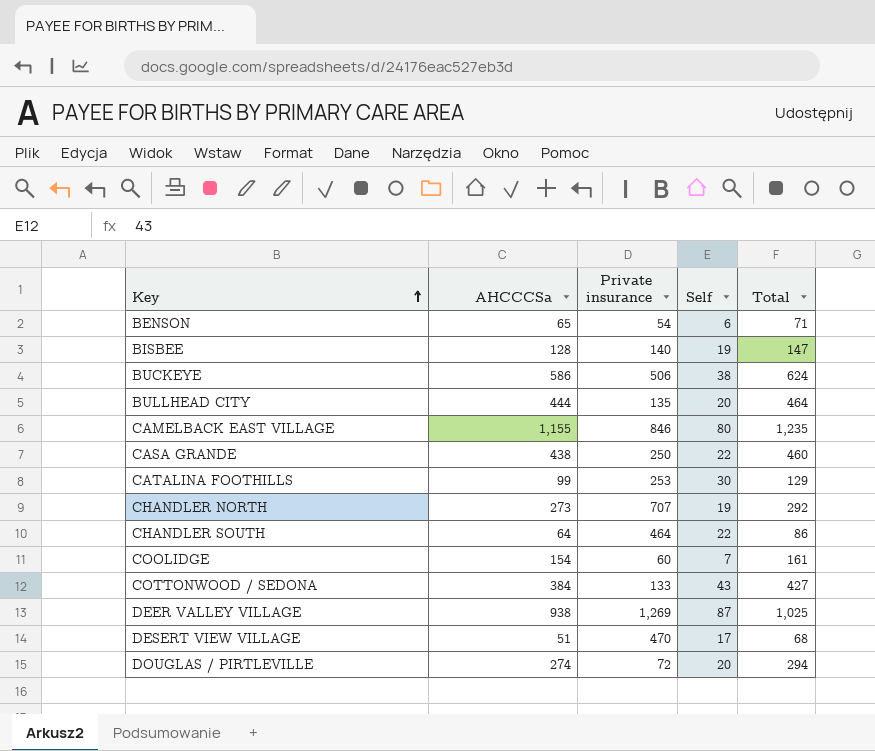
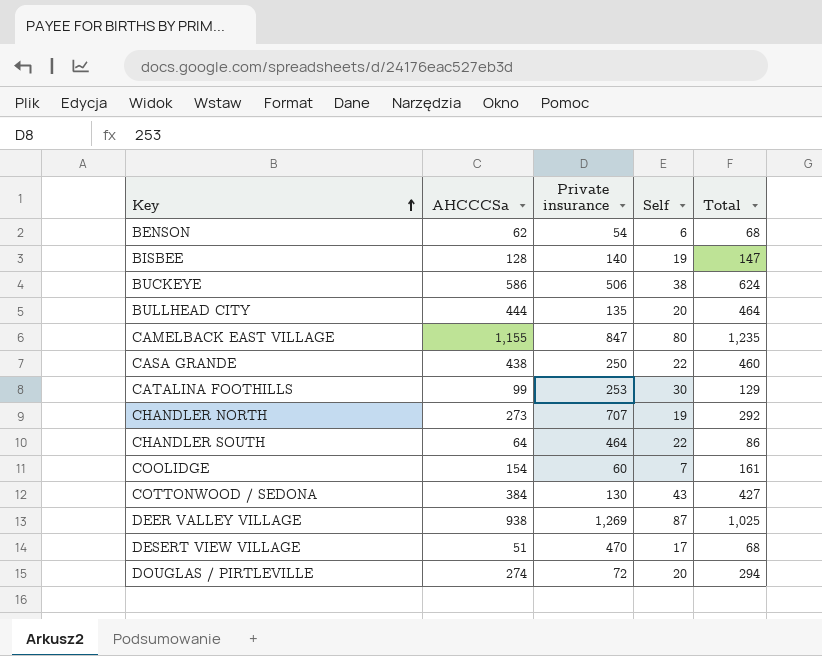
BENSON | AHCCCSa: 65 -> 62
BENSON | Total: 71 -> 68
CAMELBACK EAST VILLAGE | Private insurance: 846 -> 847
COTTONWOOD / SEDONA | Private insurance: 133 -> 130

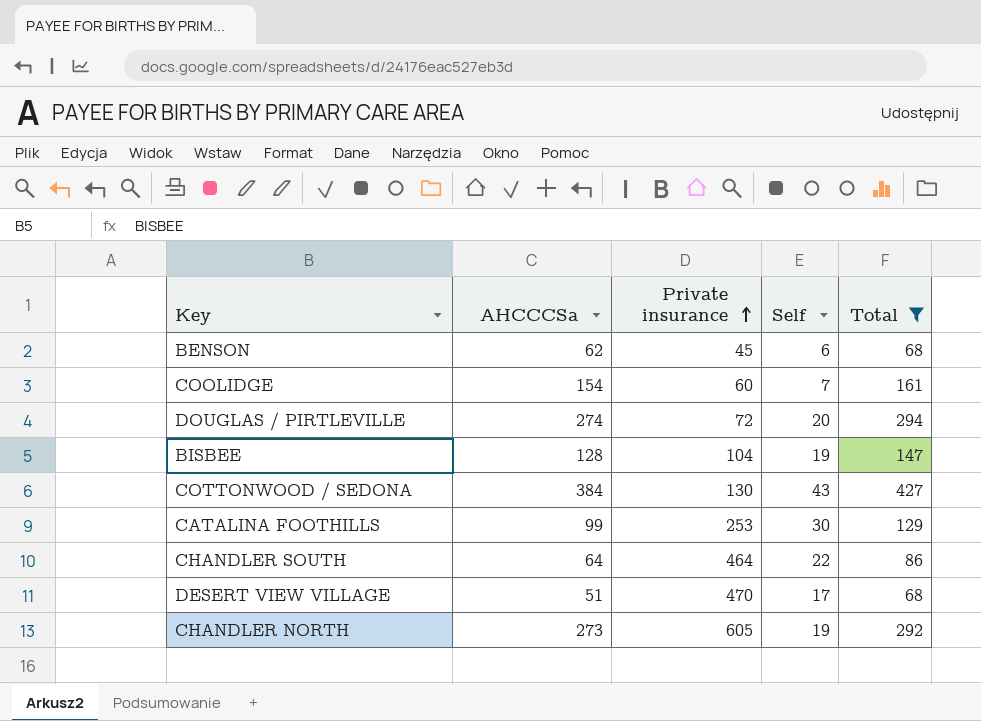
filter: none -> Total <= 427
row order: Key ascending -> Private insurance ascending
BENSON | Private insurance: 54 -> 45
BISBEE | Private insurance: 140 -> 104
CHANDLER NORTH | Private insurance: 707 -> 605

